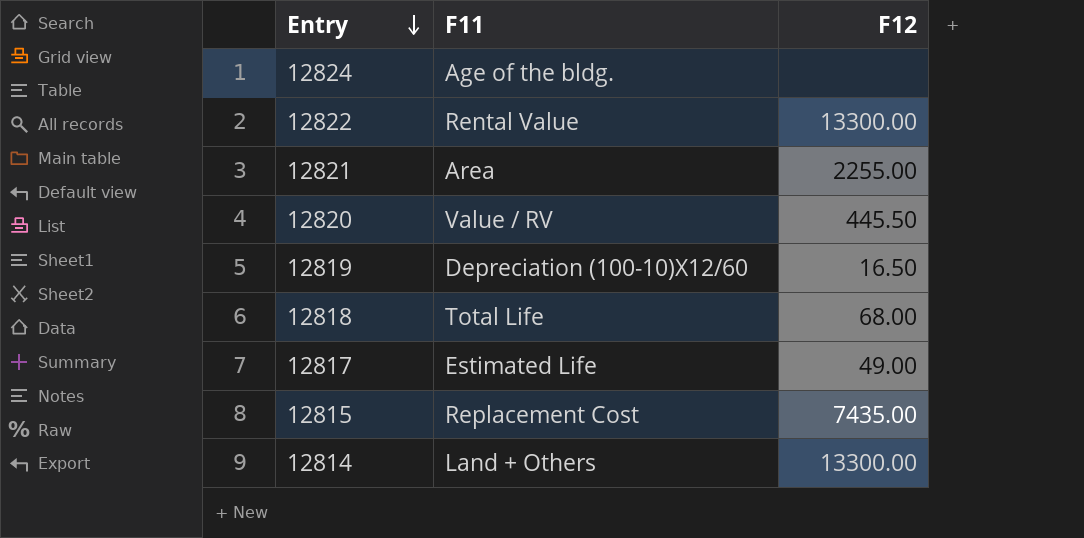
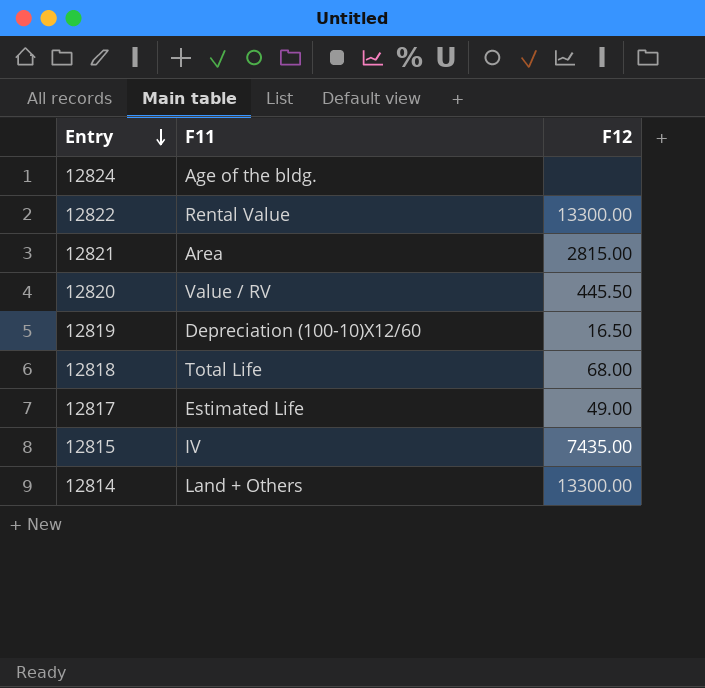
12821 | F12: 2255.00 -> 2815.00
12815 | F11: Replacement Cost -> IV

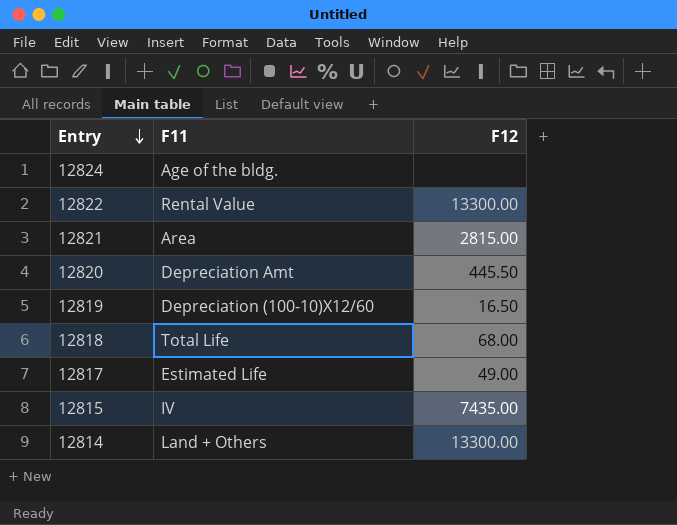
12820 | F11: Value / RV -> Depreciation Amt

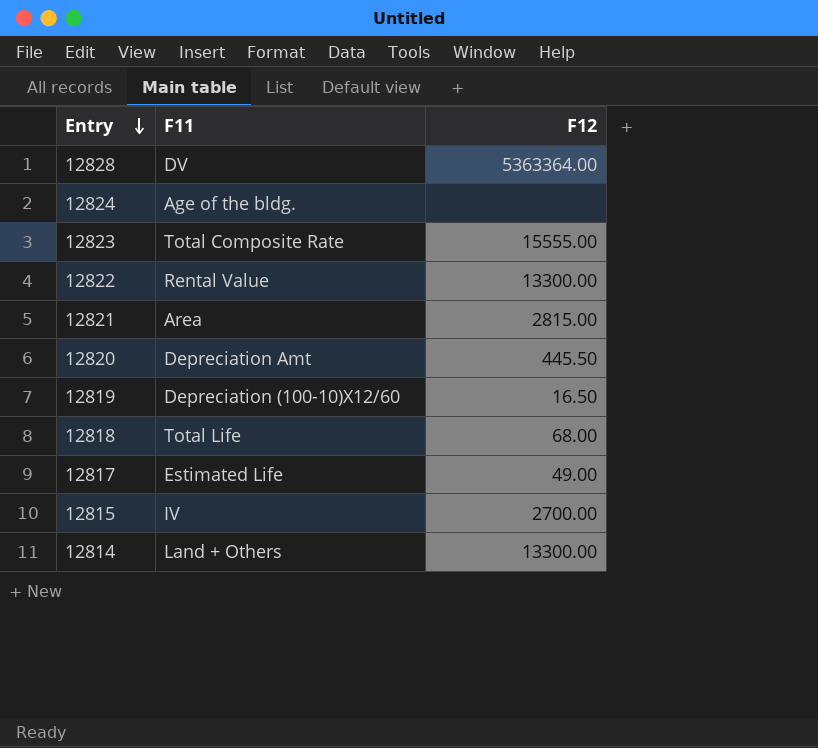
row 12828: none -> DV | 5363364.00
row 12823: none -> Total Composite Rate | 15555.00
12815 | F12: 7435.00 -> 2700.00

